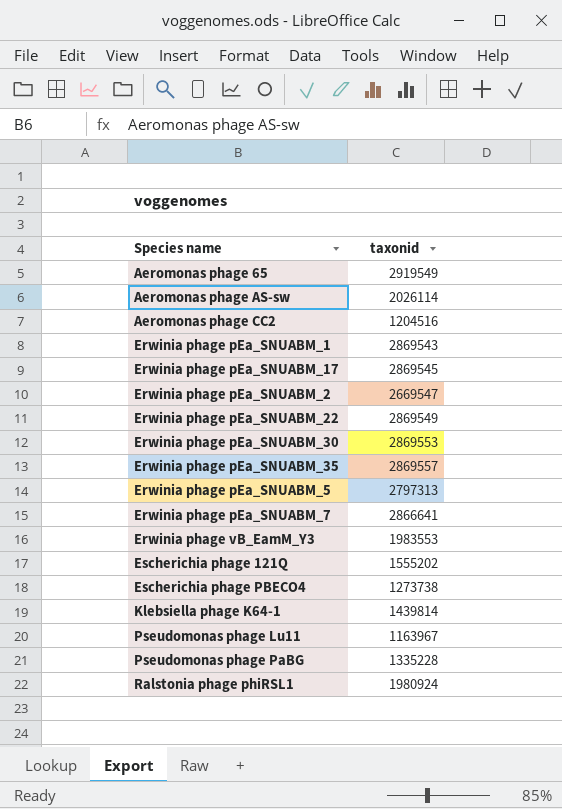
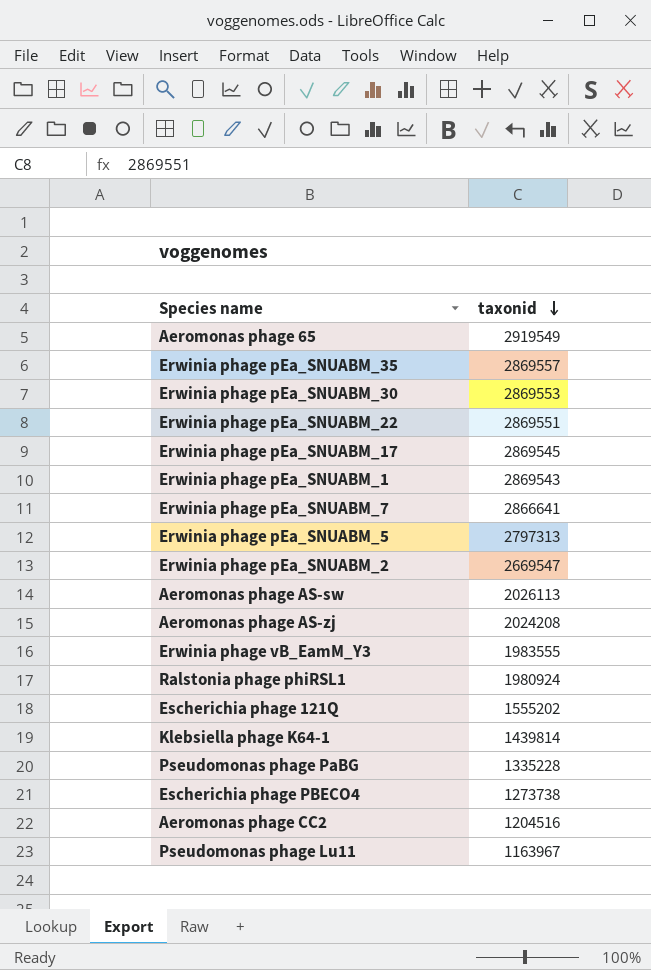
row order: none -> taxonid descending
Erwinia phage pEa_SNUABM_22 | taxonid: 2869549 -> 2869551
Aeromonas phage AS-sw | taxonid: 2026114 -> 2026113
row Aeromonas phage AS-zj: none -> 2024208
Erwinia phage vB_EamM_Y3 | taxonid: 1983553 -> 1983555

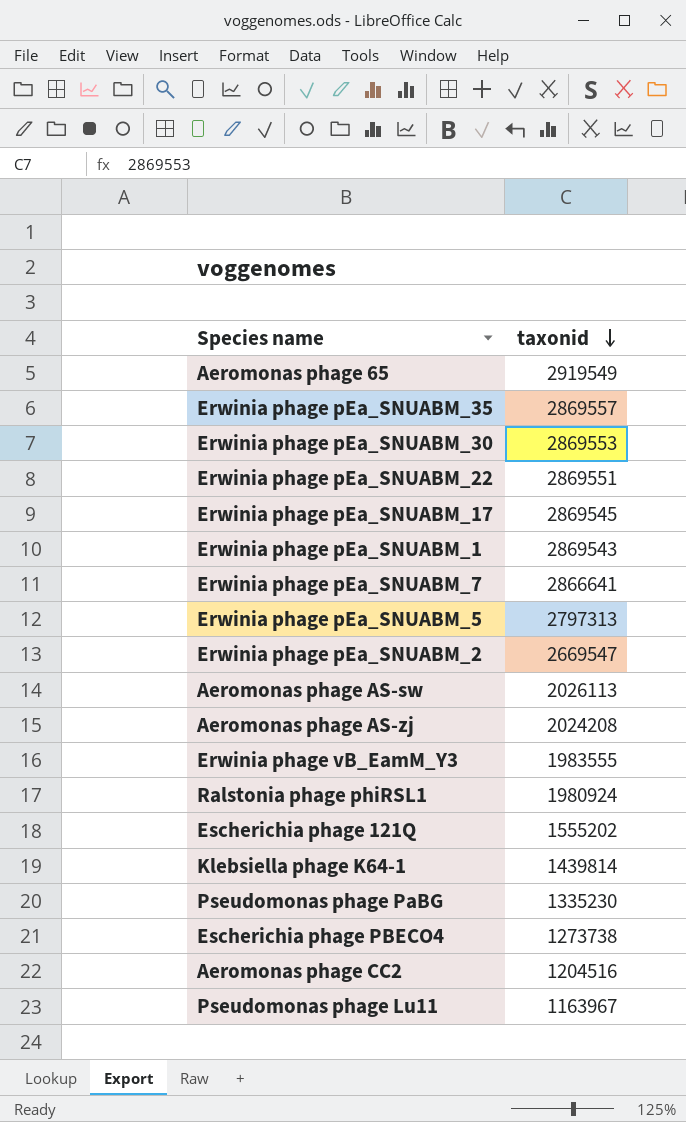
Pseudomonas phage PaBG | taxonid: 1335228 -> 1335230

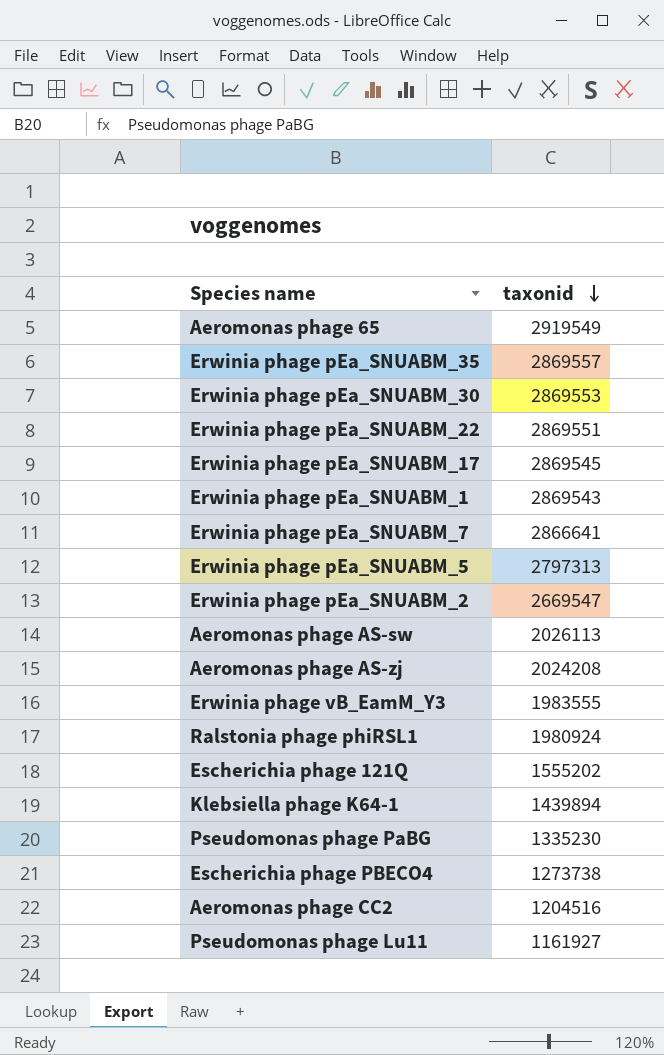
Klebsiella phage K64-1 | taxonid: 1439814 -> 1439894
Pseudomonas phage Lu11 | taxonid: 1163967 -> 1161927

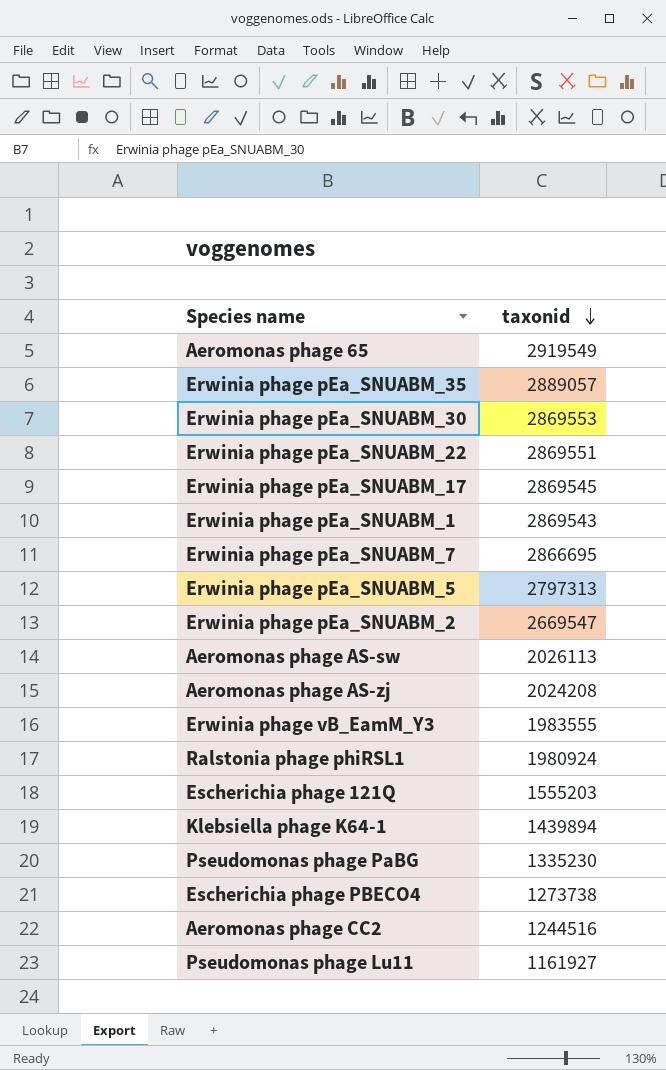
Erwinia phage pEa_SNUABM_35 | taxonid: 2869557 -> 2889057
Erwinia phage pEa_SNUABM_7 | taxonid: 2866641 -> 2866695
Escherichia phage 121Q | taxonid: 1555202 -> 1555203
Aeromonas phage CC2 | taxonid: 1204516 -> 1244516

